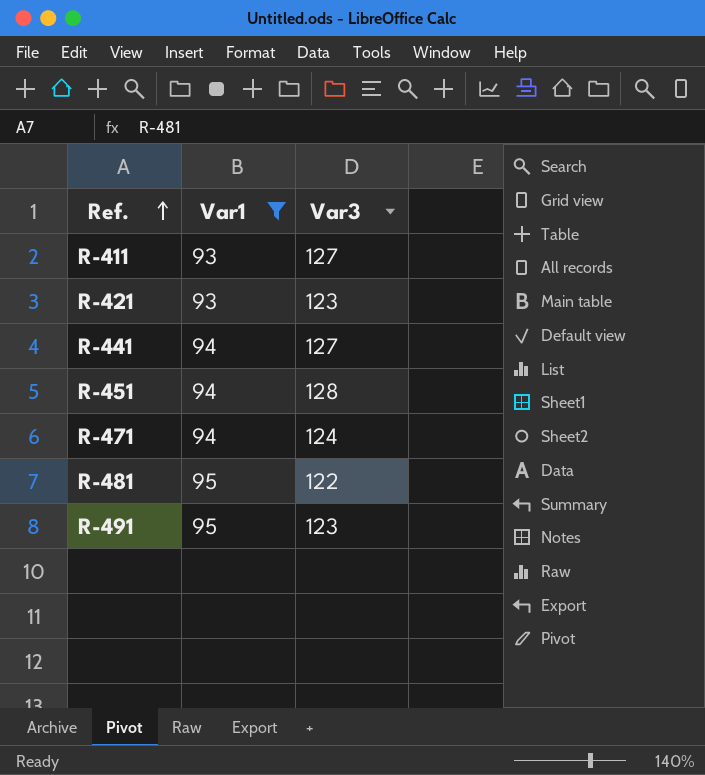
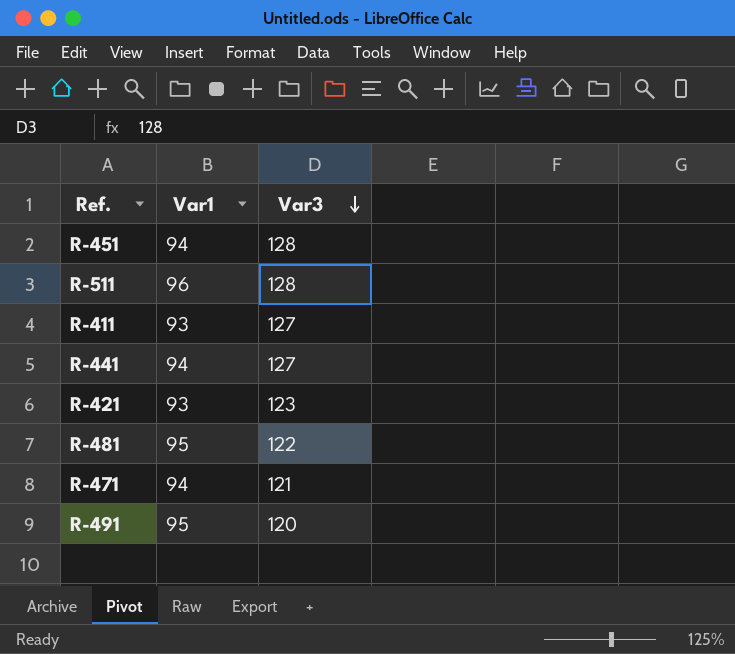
filter: Var1 != 96 -> none
row order: Ref. ascending -> Var3 descending
R-471 | Var3: 124 -> 121
R-491 | Var3: 123 -> 120

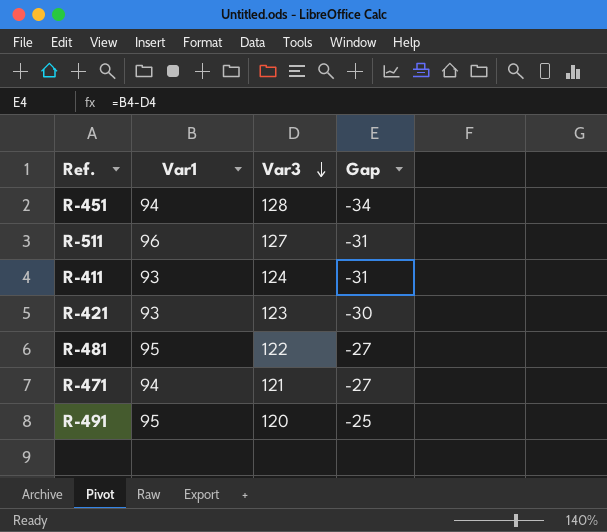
column Gap | formula: none -> [Var1] - [Var3]
row R-441: 94 | 127 -> none
R-511 | Var3: 128 -> 127
R-411 | Var3: 127 -> 124

